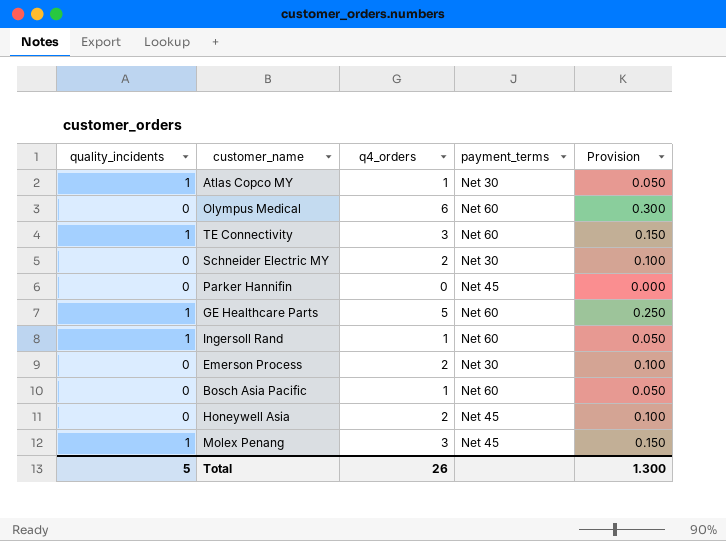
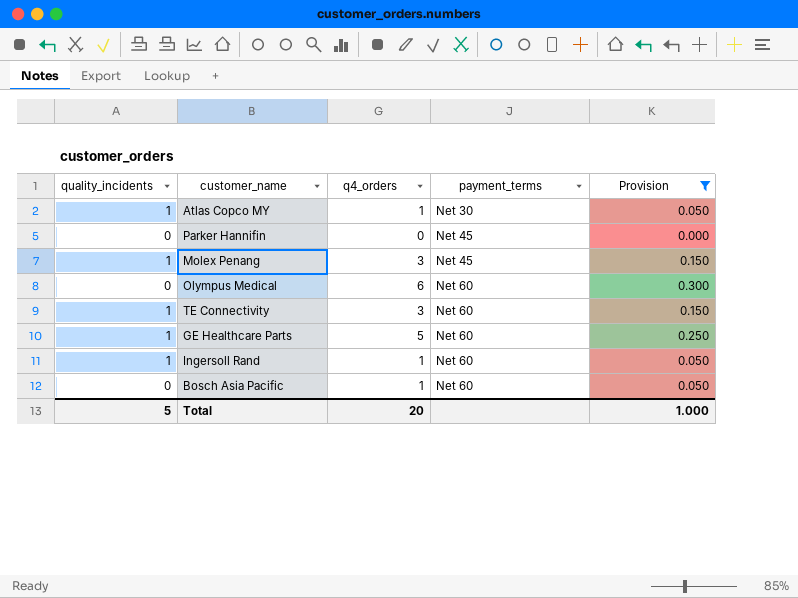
filter: none -> Provision != 0.100
row order: none -> payment_terms ascending
Total | q4_orders: 26 -> 20
Total | Provision: 1.300 -> 1.000

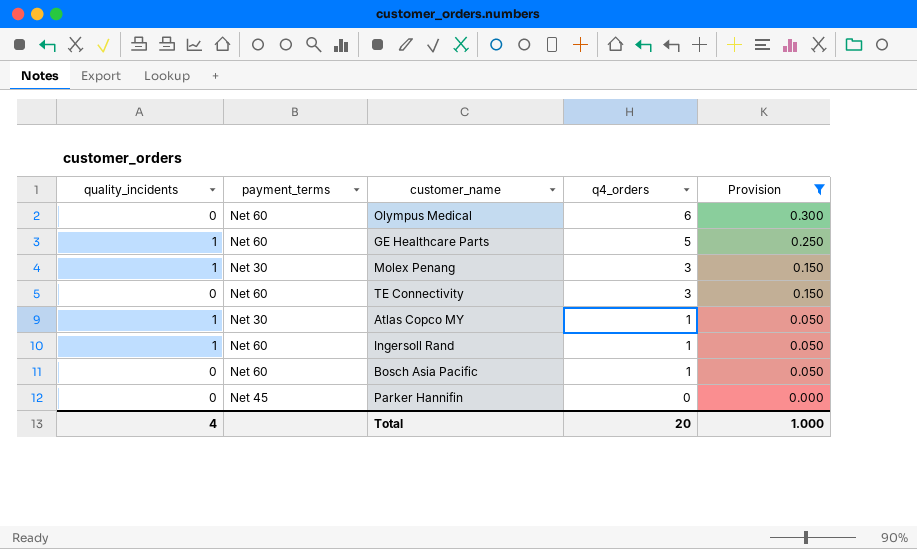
row order: payment_terms ascending -> q4_orders descending
column payment_terms | position: 4 -> 2
Molex Penang | payment_terms: Net 45 -> Net 30
TE Connectivity | quality_incidents: 1 -> 0
Total | quality_incidents: 5 -> 4

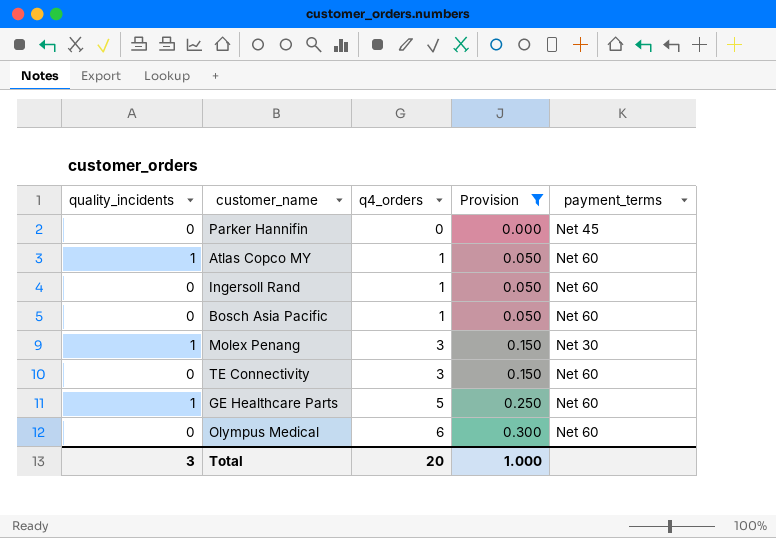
row order: q4_orders descending -> q4_orders ascending
column payment_terms | position: 2 -> 5
Atlas Copco MY | payment_terms: Net 30 -> Net 60
Ingersoll Rand | quality_incidents: 1 -> 0
Total | quality_incidents: 4 -> 3

